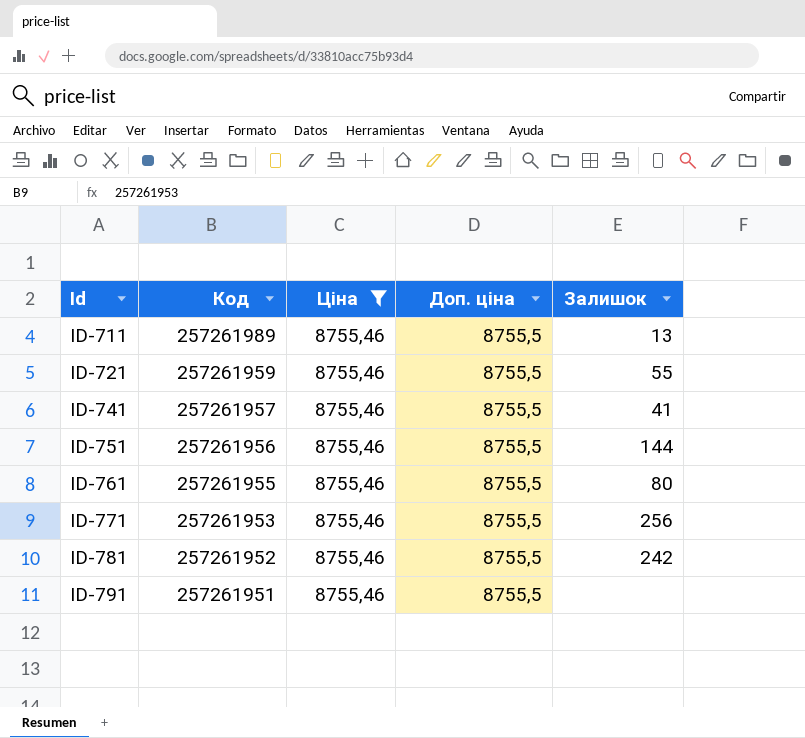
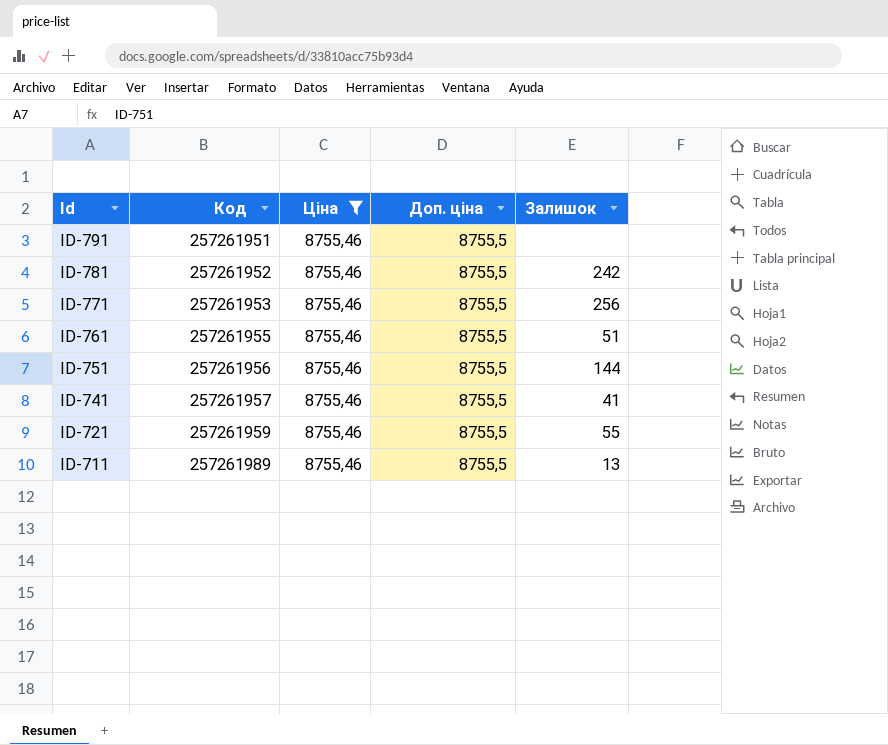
row order: Id ascending -> Id descending
ID-761 | Залишок: 80 -> 51

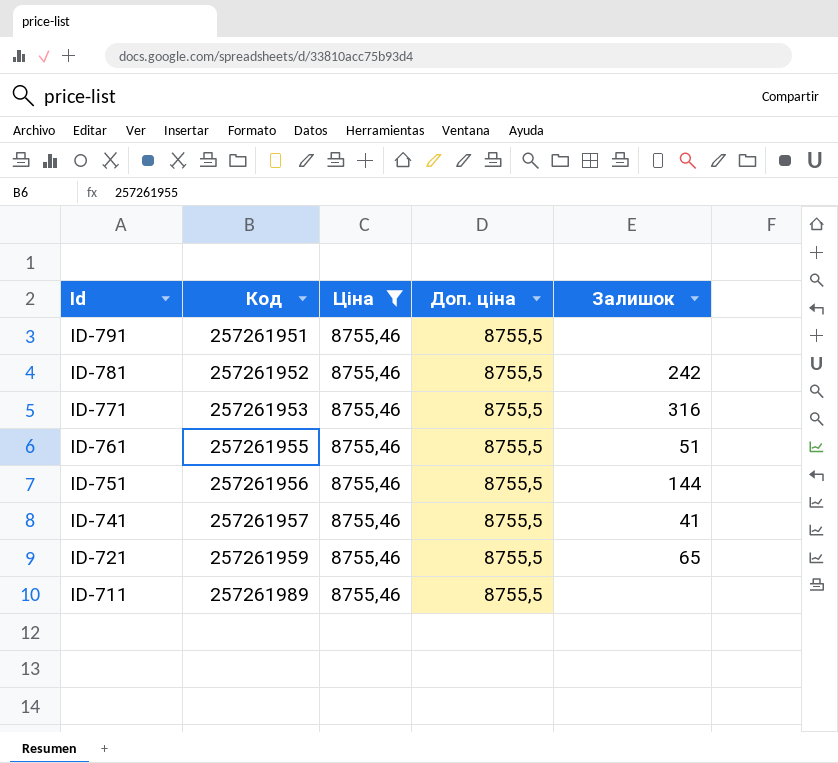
ID-771 | Залишок: 256 -> 316
ID-721 | Залишок: 55 -> 65
ID-711 | Залишок: 13 -> none

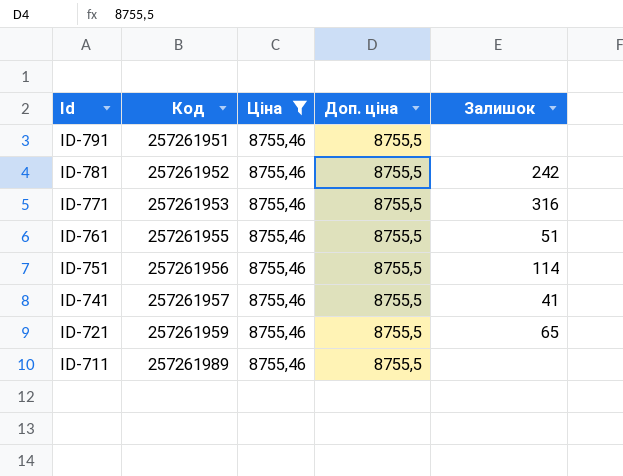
ID-751 | Залишок: 144 -> 114

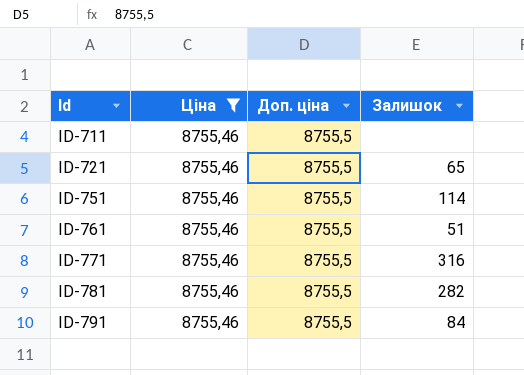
row order: Id descending -> Id ascending
column Код | position: 2 -> none
row ID-741: 257261957 | 8755,46 | 8755,5 | 41 -> none
ID-781 | Залишок: 242 -> 282
ID-791 | Залишок: none -> 84

